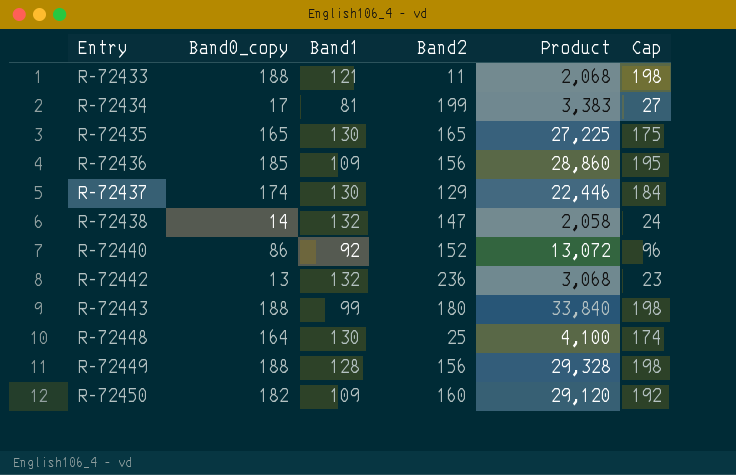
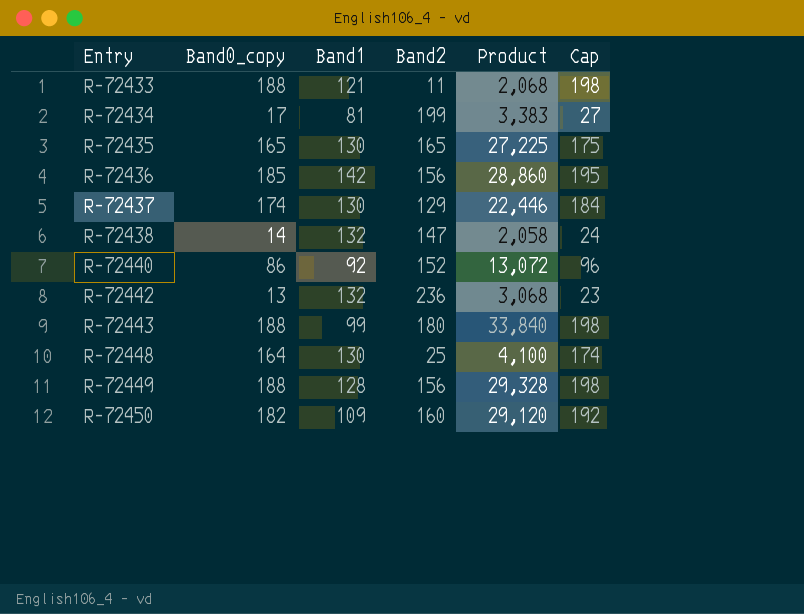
R-72436 | Band1: 109 -> 142

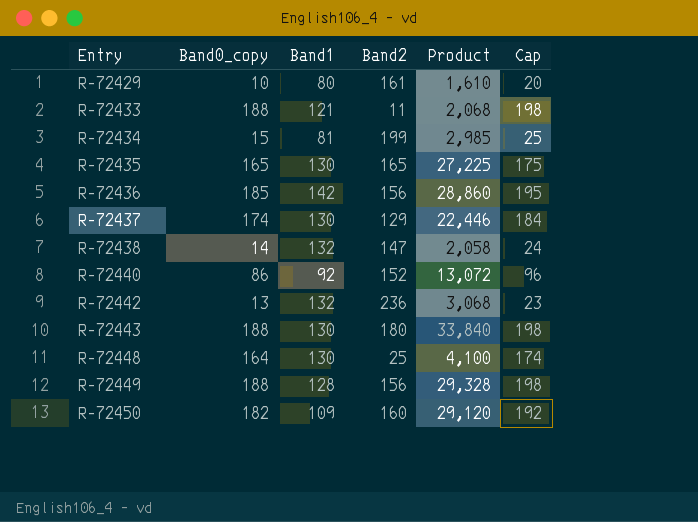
row R-72429: none -> 10 | 80 | 161 | 1,610 | 20
R-72434 | Band0_copy: 17 -> 15
R-72434 | Product: 3,383 -> 2,985
R-72434 | Cap: 27 -> 25
R-72443 | Band1: 99 -> 130

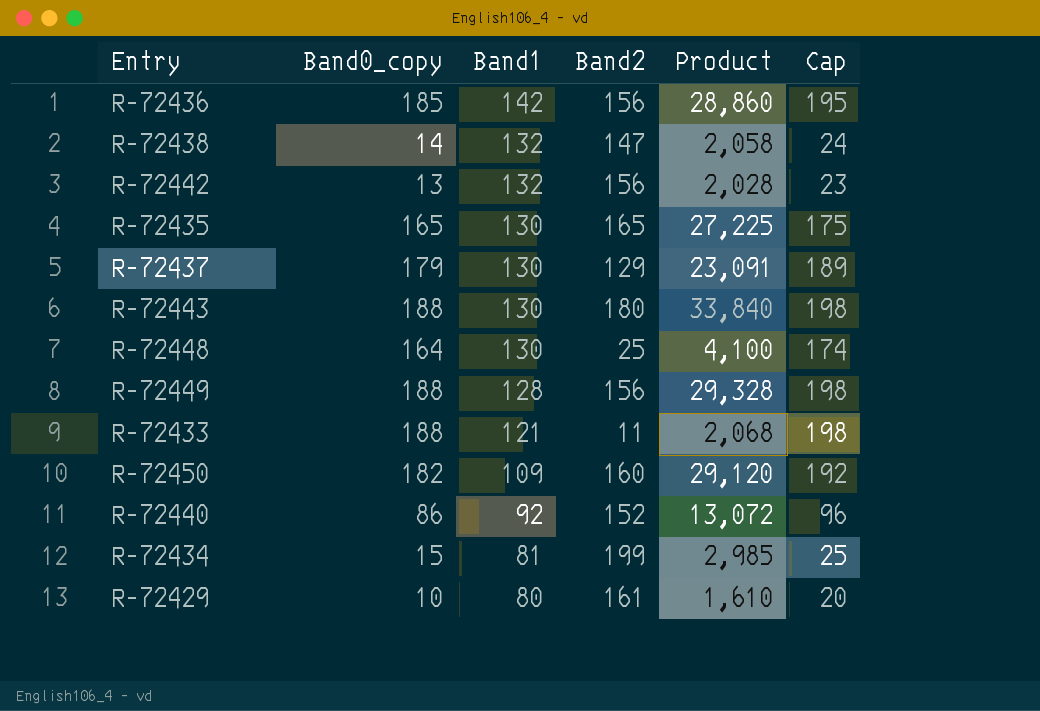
row order: Entry ascending -> Band1 descending
R-72442 | Band2: 236 -> 156
R-72442 | Product: 3,068 -> 2,028
R-72437 | Band0_copy: 174 -> 179
R-72437 | Product: 22,446 -> 23,091
R-72437 | Cap: 184 -> 189

